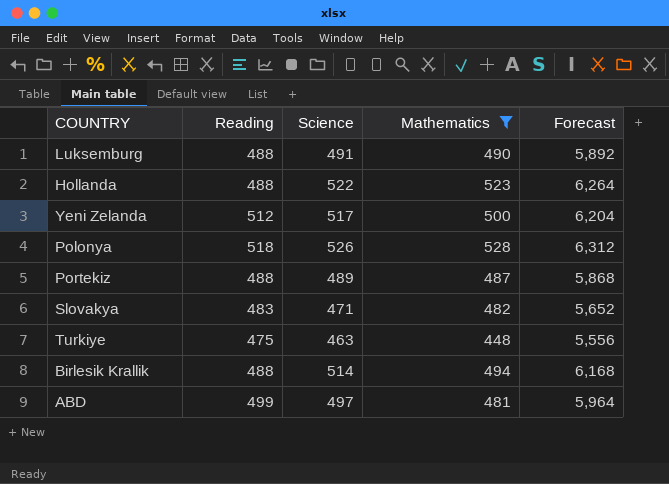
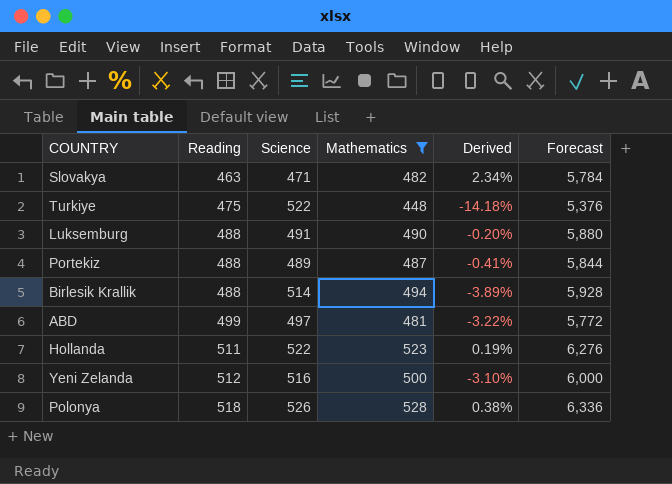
row order: none -> Reading ascending
column Derived | formula: none -> ([Mathematics] - [Science]) / [Science]
column Forecast | formula: [Science] * 12 -> [Mathematics] * 12
Slovakya | Reading: 483 -> 463
Turkiye | Science: 463 -> 522
Hollanda | Reading: 488 -> 511
Yeni Zelanda | Science: 517 -> 516

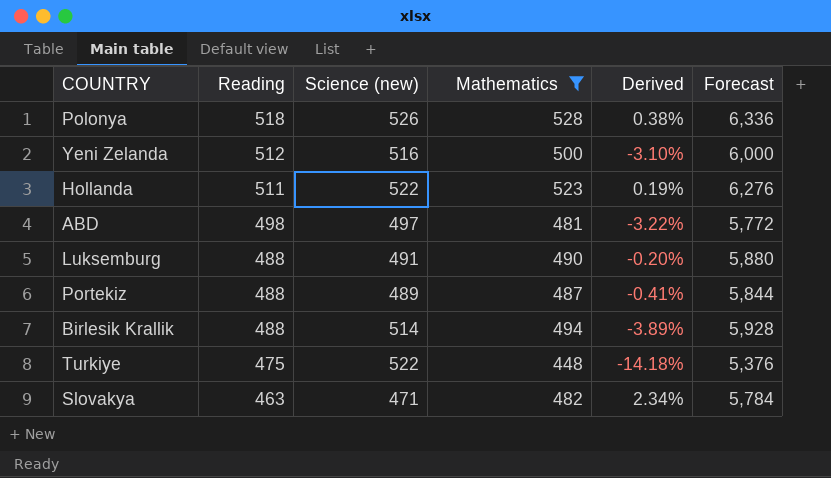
row order: Reading ascending -> Reading descending
column name: Science -> Science (new)
ABD | Reading: 499 -> 498

